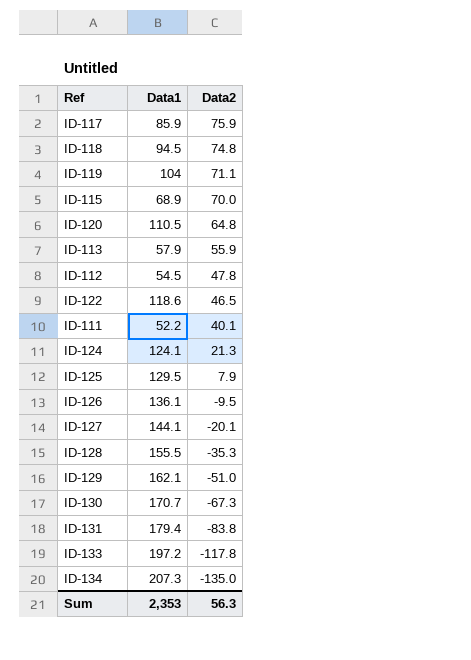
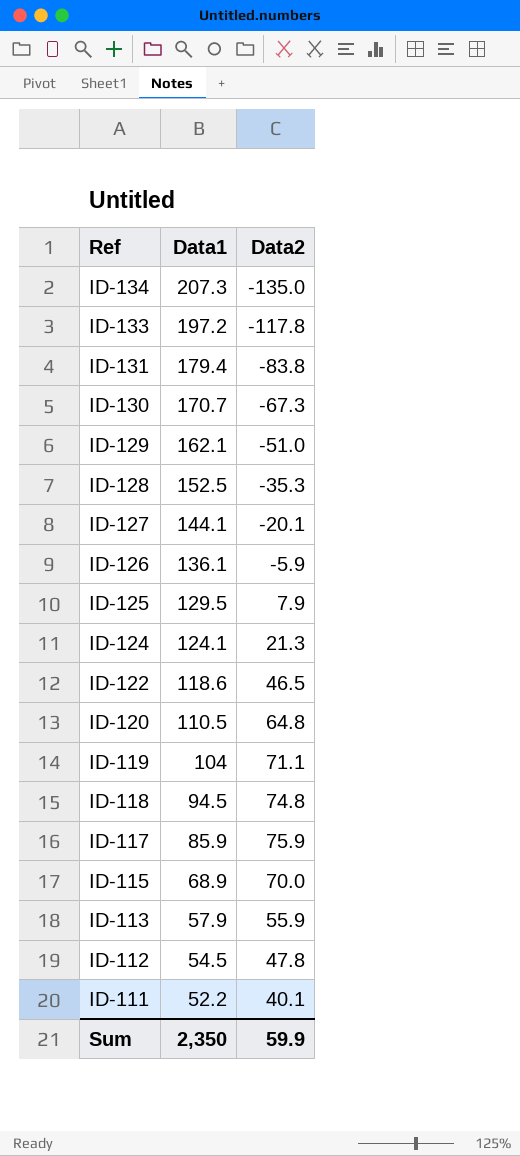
row order: Data2 descending -> Ref descending
ID-128 | Data1: 155.5 -> 152.5
ID-126 | Data2: -9.5 -> -5.9
Sum | Data1: 2,353 -> 2,350
Sum | Data2: 56.3 -> 59.9

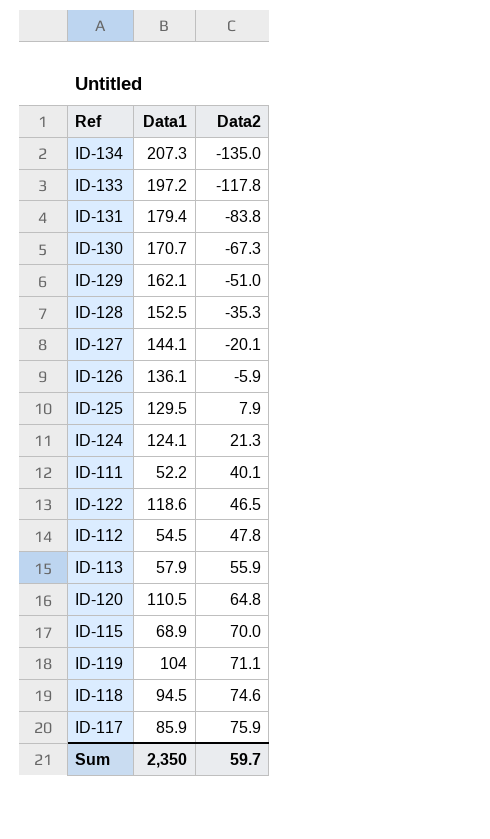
row order: Ref descending -> Data2 ascending
ID-118 | Data2: 74.8 -> 74.6
Sum | Data2: 59.9 -> 59.7

